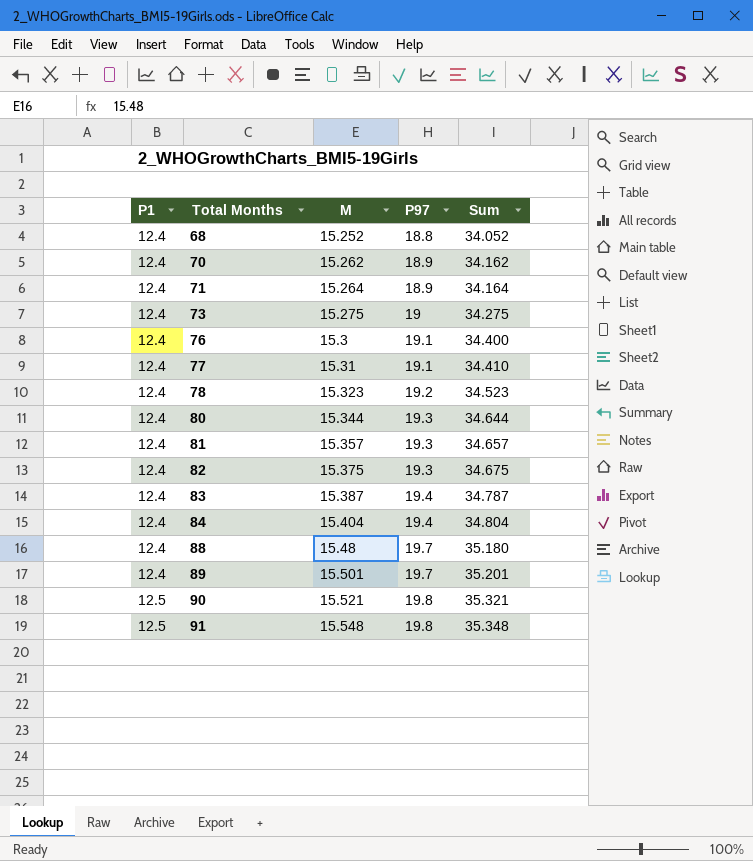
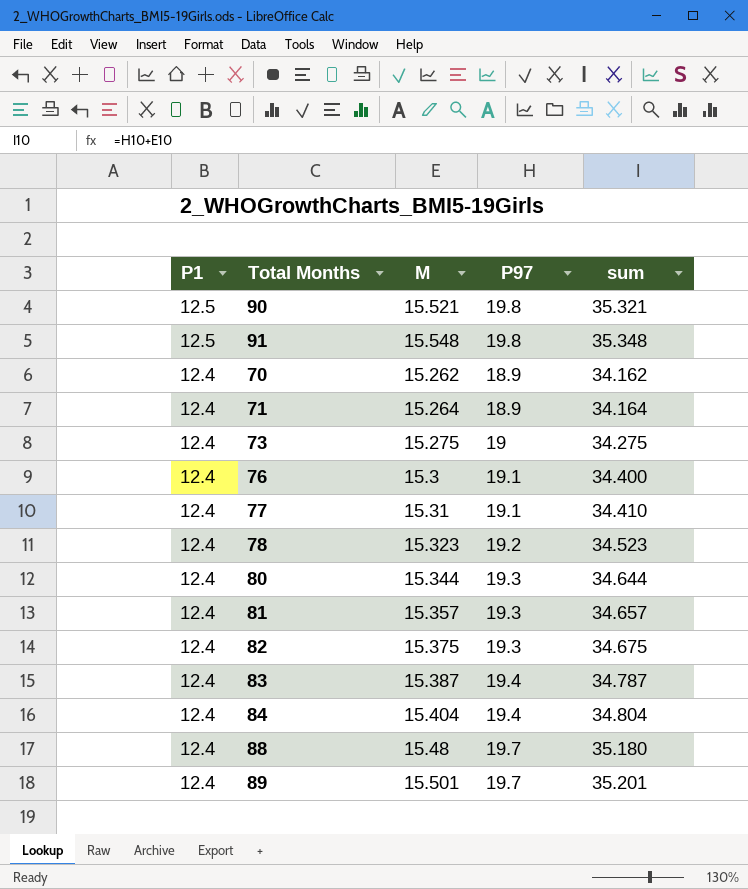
row order: P1 ascending -> P1 descending
column name: Sum -> sum
row 68: 12.4 | 15.252 | 18.8 | 34.052 -> none

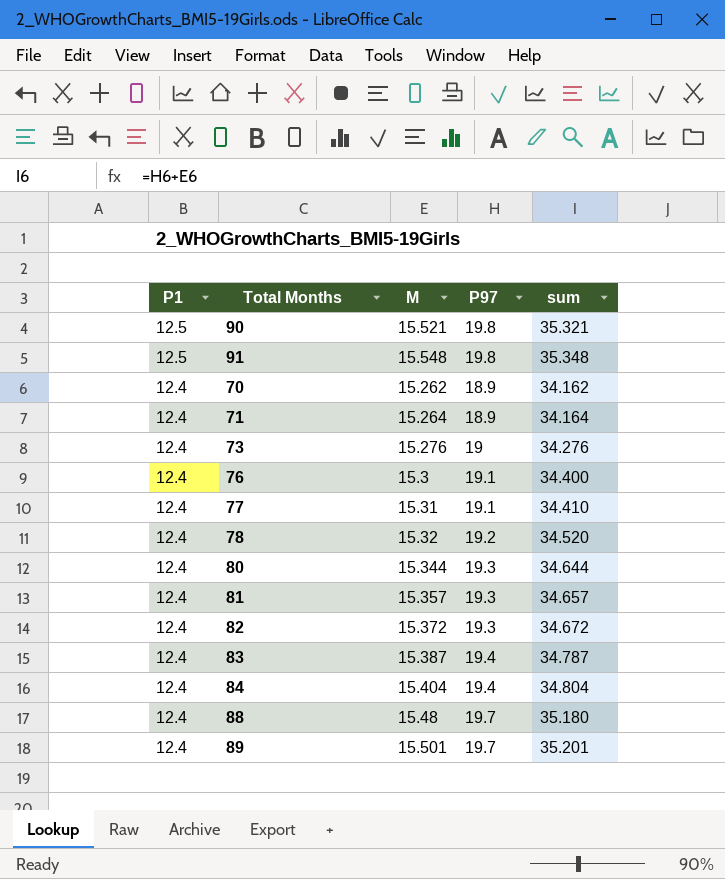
73 | M: 15.275 -> 15.276
73 | sum: 34.275 -> 34.276
78 | M: 15.323 -> 15.32
78 | sum: 34.523 -> 34.520
82 | M: 15.375 -> 15.372
82 | sum: 34.675 -> 34.672

